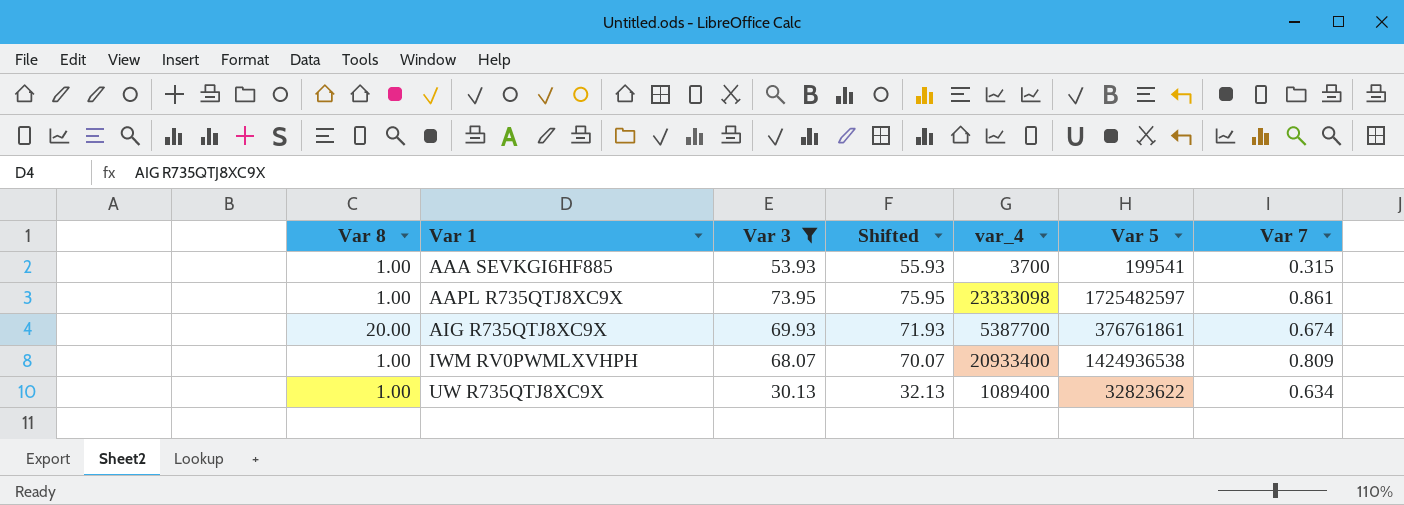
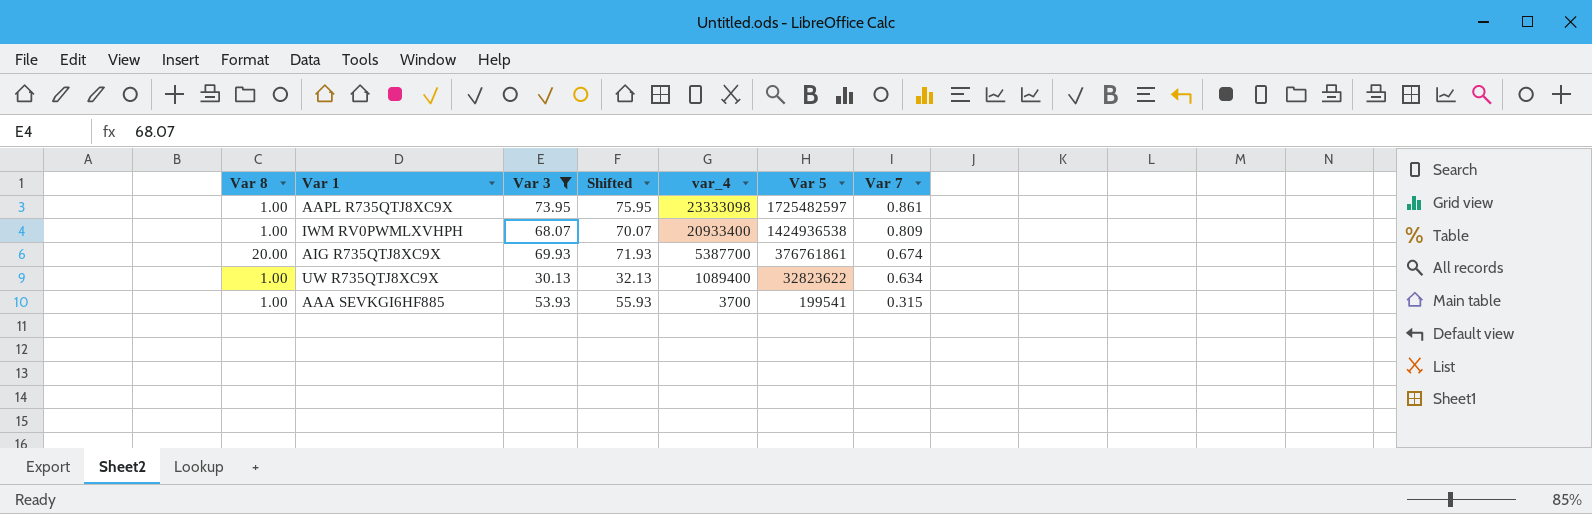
row order: Var 1 ascending -> var_4 descending

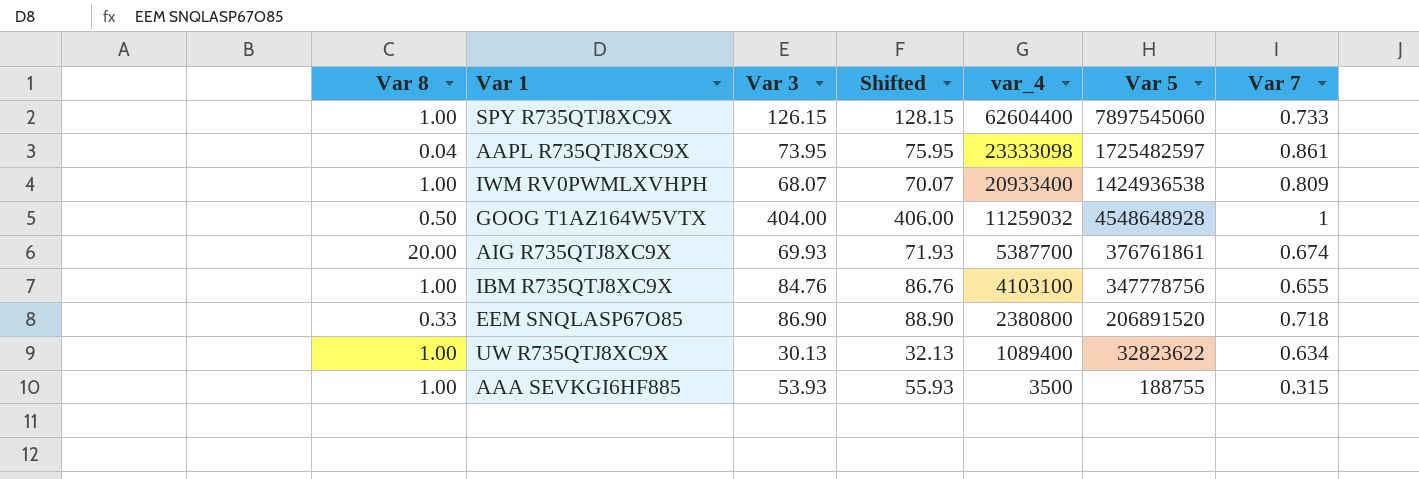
filter: Var 3 <= 73.95 -> none
AAPL R735QTJ8XC9X | Var 8: 1.00 -> 0.04
AAA SEVKGI6HF885 | var_4: 3700 -> 3500
AAA SEVKGI6HF885 | Var 5: 199541 -> 188755

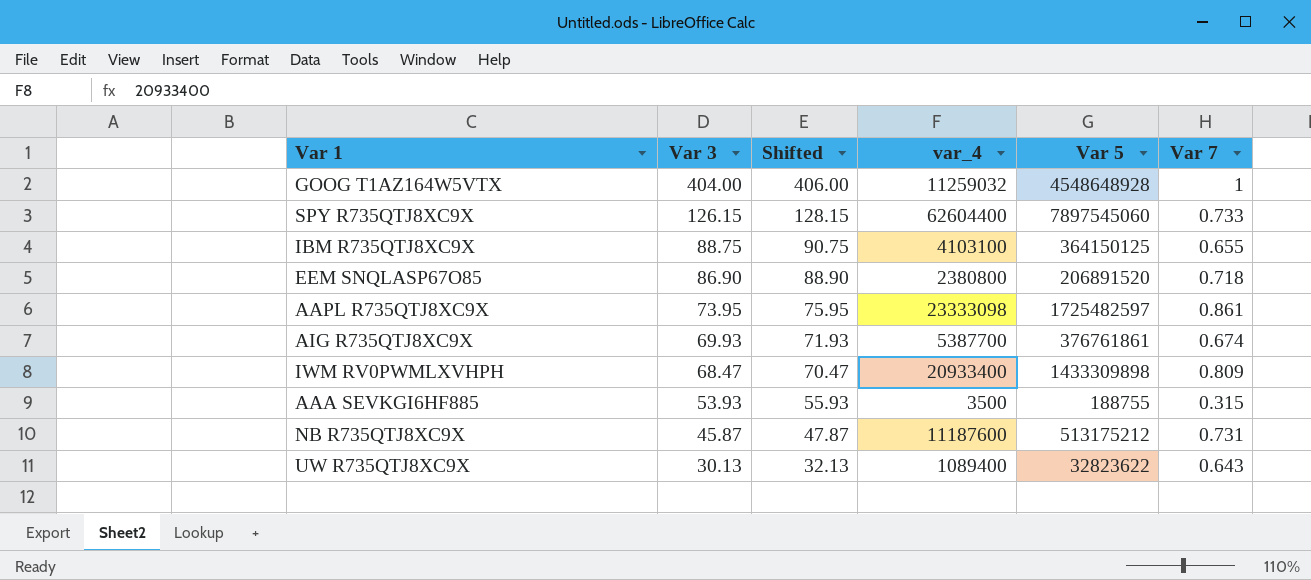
row order: var_4 descending -> Var 3 descending
column Var 8 | position: 1 -> none
IBM R735QTJ8XC9X | Var 3: 84.76 -> 88.75
IBM R735QTJ8XC9X | Shifted: 86.76 -> 90.75
IBM R735QTJ8XC9X | Var 5: 347778756 -> 364150125
IWM RV0PWMLXVHPH | Var 3: 68.07 -> 68.47
IWM RV0PWMLXVHPH | Shifted: 70.07 -> 70.47
IWM RV0PWMLXVHPH | Var 5: 1424936538 -> 1433309898
row NB R735QTJ8XC9X: none -> 45.87 | 47.87 | 11187600 | 513175212 | 0.731
UW R735QTJ8XC9X | Var 7: 0.634 -> 0.643

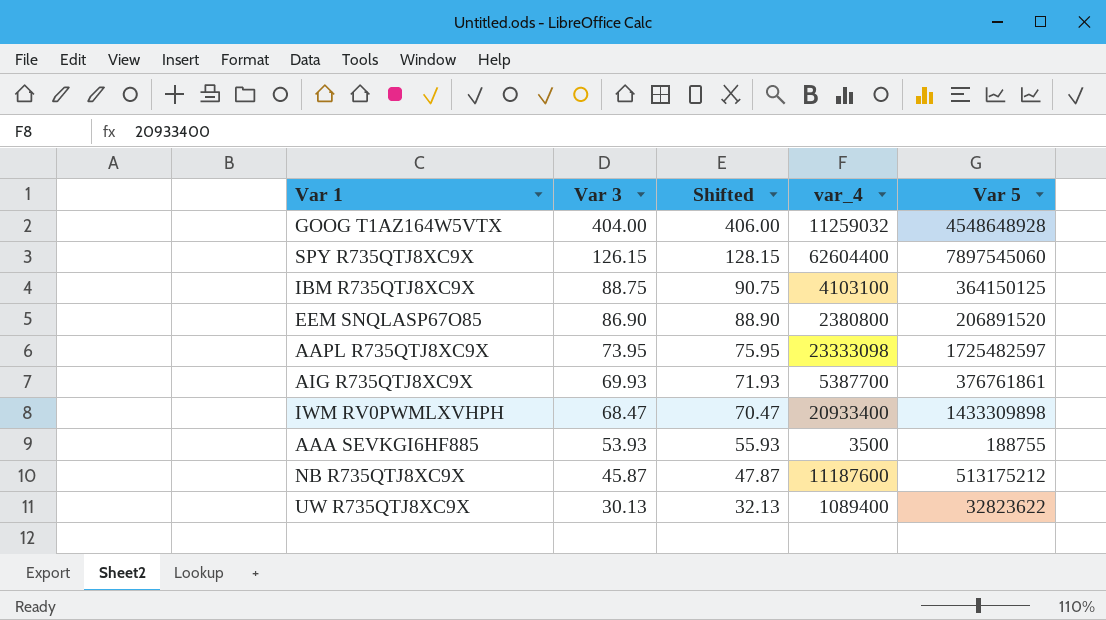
column Var 7 | position: 6 -> none

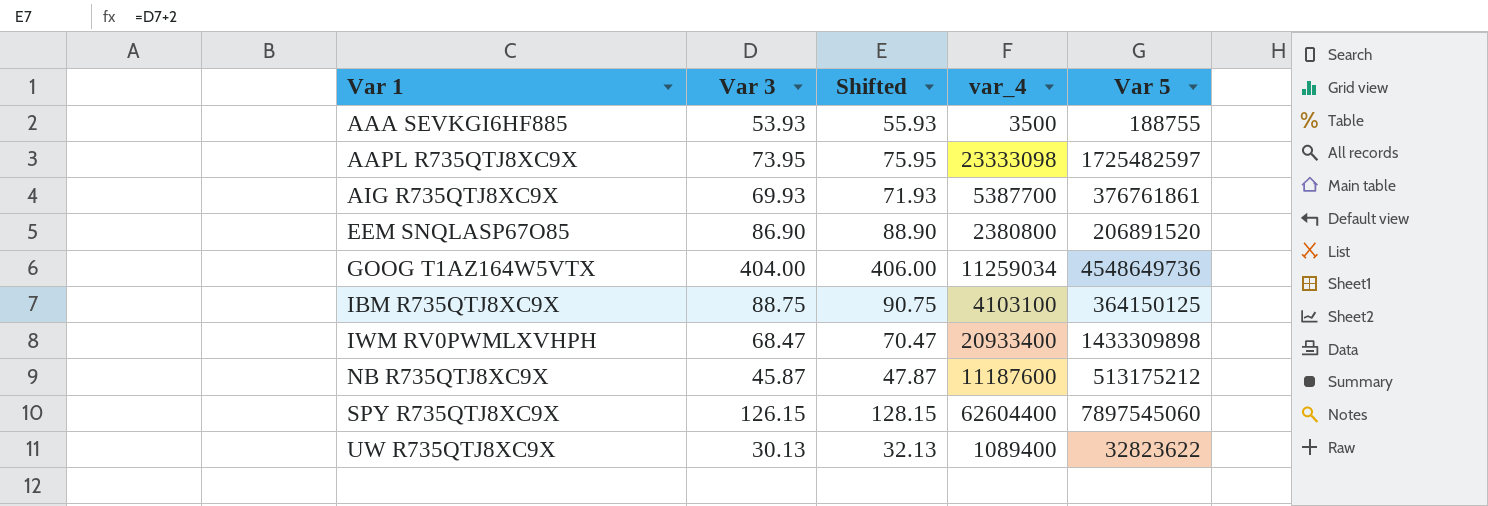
row order: Var 3 descending -> Var 1 ascending
GOOG T1AZ164W5VTX | var_4: 11259032 -> 11259034
GOOG T1AZ164W5VTX | Var 5: 4548648928 -> 4548649736

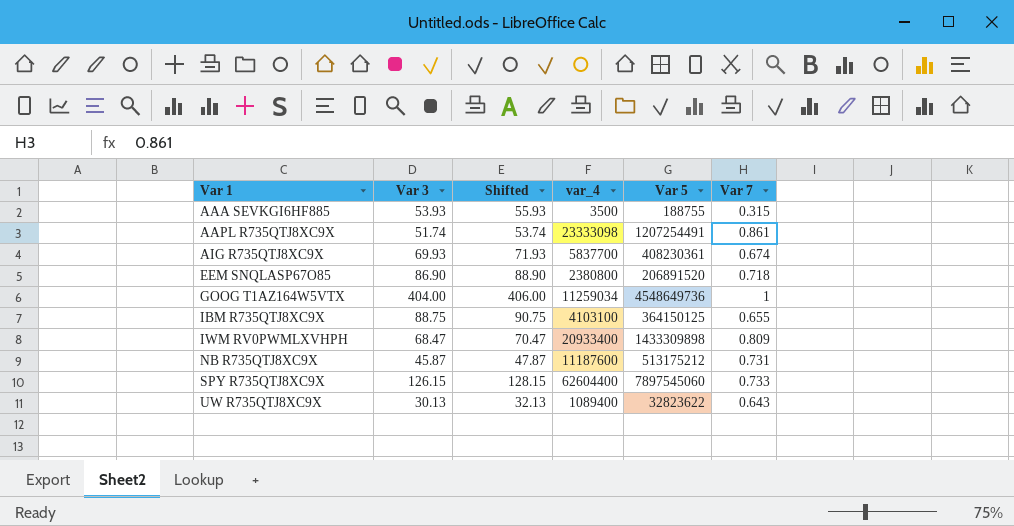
column Var 7 | position: none -> 6
AAPL R735QTJ8XC9X | Var 3: 73.95 -> 51.74
AAPL R735QTJ8XC9X | Shifted: 75.95 -> 53.74
AAPL R735QTJ8XC9X | Var 5: 1725482597 -> 1207254491
AIG R735QTJ8XC9X | var_4: 5387700 -> 5837700
AIG R735QTJ8XC9X | Var 5: 376761861 -> 408230361

